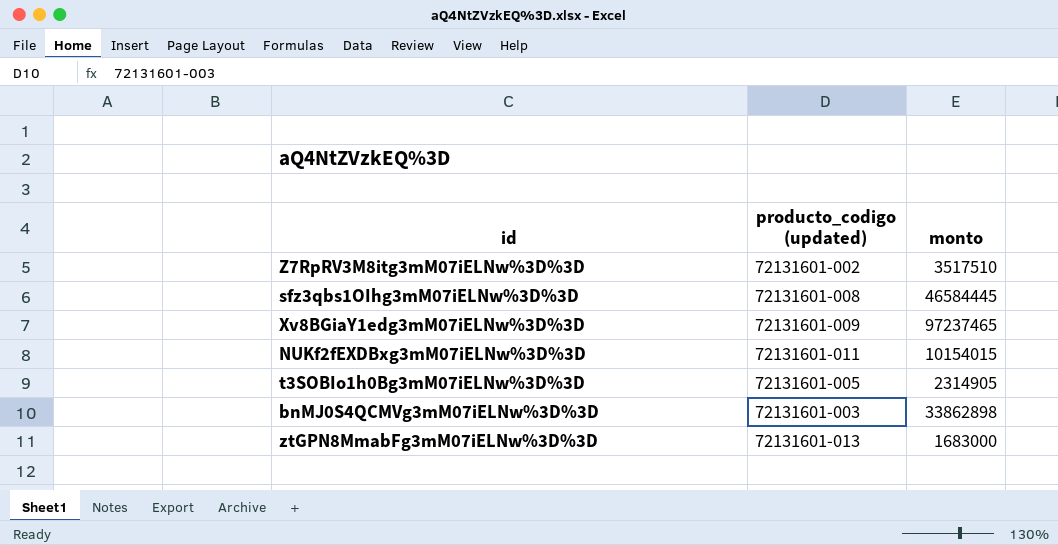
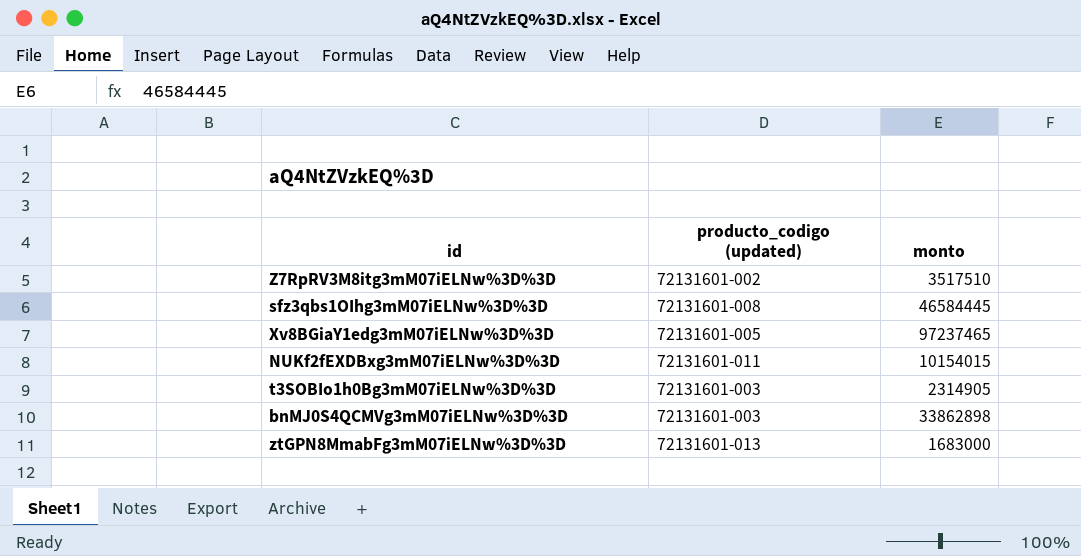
Xv8BGiaY1edg3mM07iELNw%3D%3D | producto_codigo (updated): 72131601-009 -> 72131601-005
t3SOBIo1h0Bg3mM07iELNw%3D%3D | producto_codigo (updated): 72131601-005 -> 72131601-003

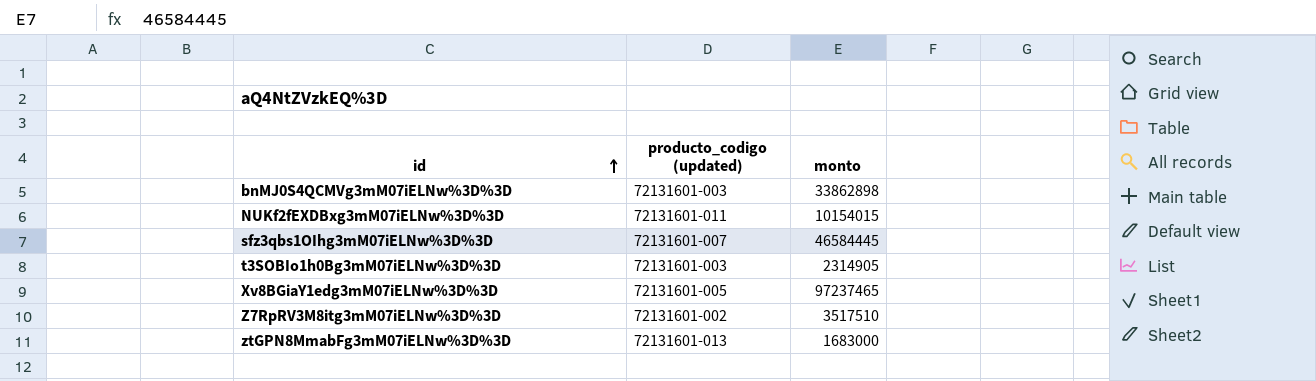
row order: none -> id ascending
sfz3qbs1OIhg3mM07iELNw%3D%3D | producto_codigo (updated): 72131601-008 -> 72131601-007

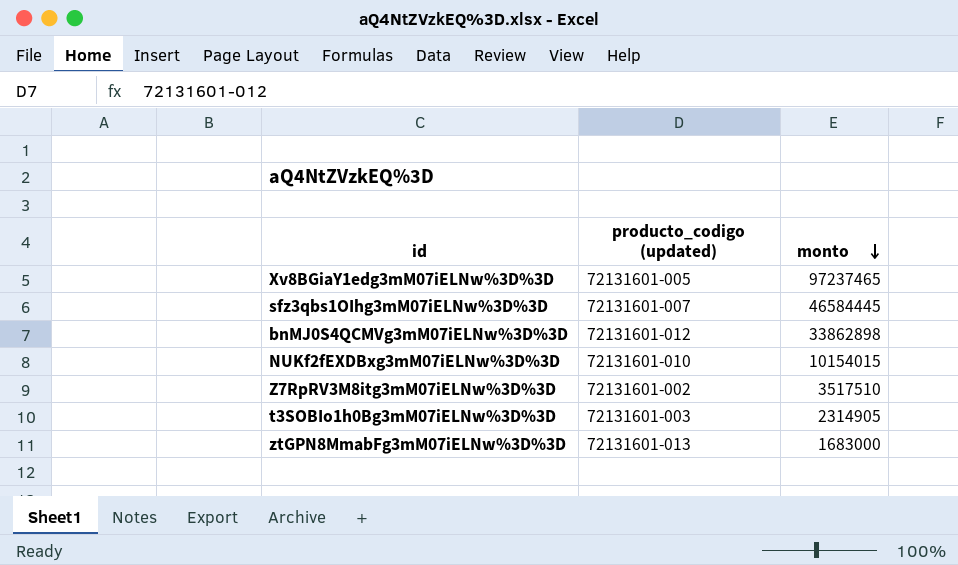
row order: id ascending -> monto descending
bnMJ0S4QCMVg3mM07iELNw%3D%3D | producto_codigo (updated): 72131601-003 -> 72131601-012
NUKf2fEXDBxg3mM07iELNw%3D%3D | producto_codigo (updated): 72131601-011 -> 72131601-010

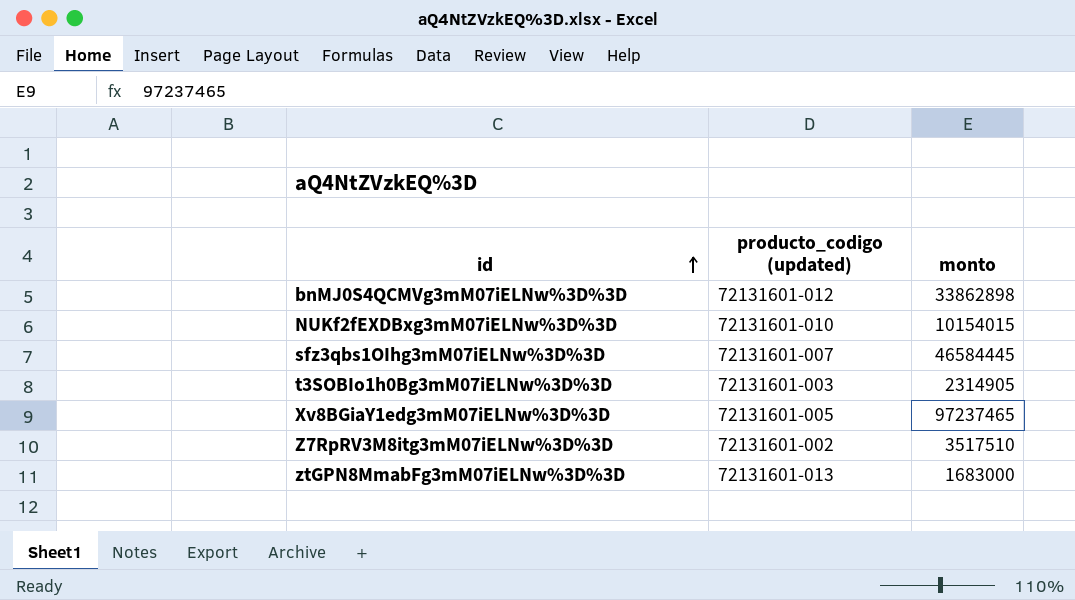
row order: monto descending -> id ascending

